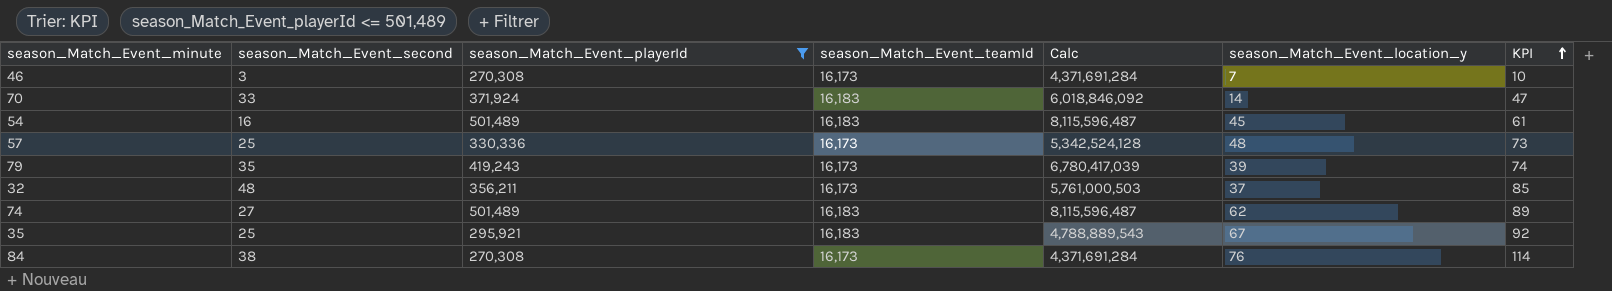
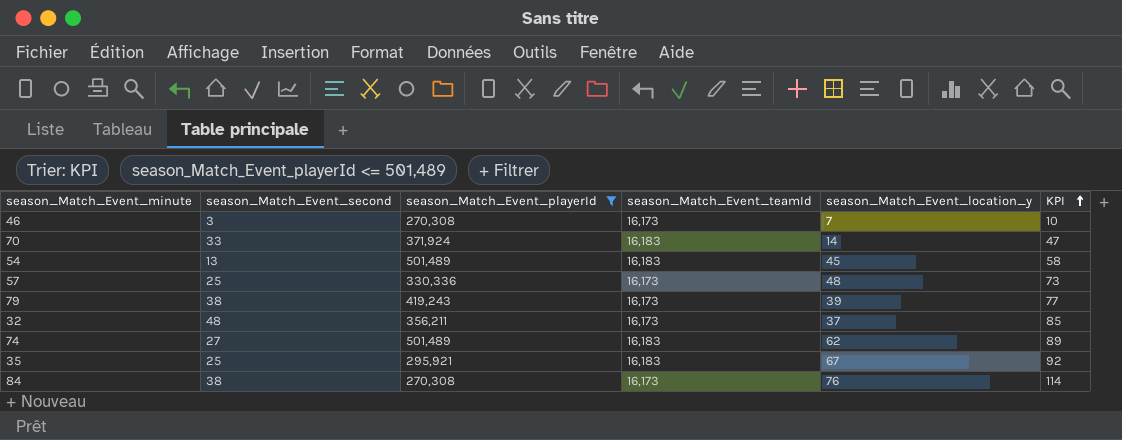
column Calc | formula: [season_Match_Event_playerId] * [season_Match_Event_teamId] -> none
54 | season_Match_Event_second: 16 -> 13
54 | KPI: 61 -> 58
79 | season_Match_Event_second: 35 -> 38
79 | KPI: 74 -> 77

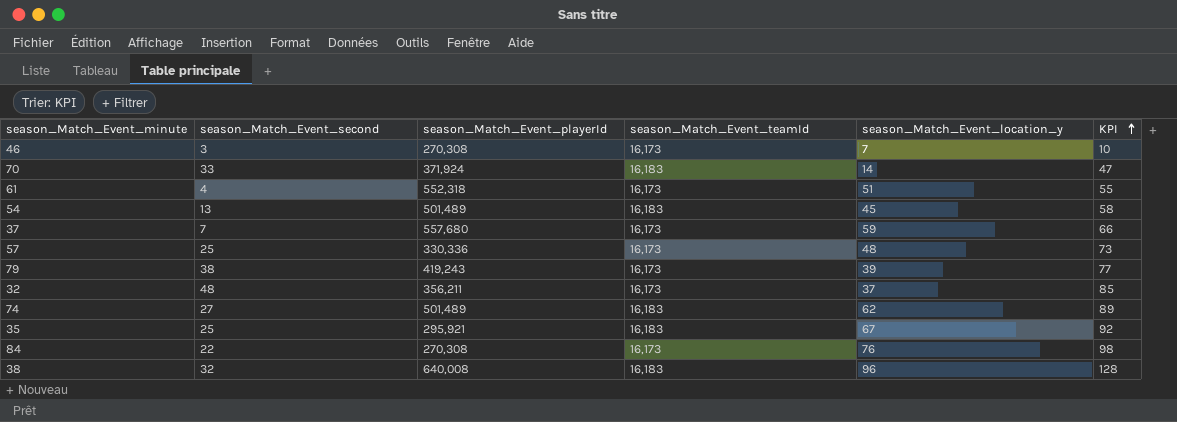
filter: season_Match_Event_playerId <= 501,489 -> none
84 | season_Match_Event_second: 38 -> 22
84 | KPI: 114 -> 98

